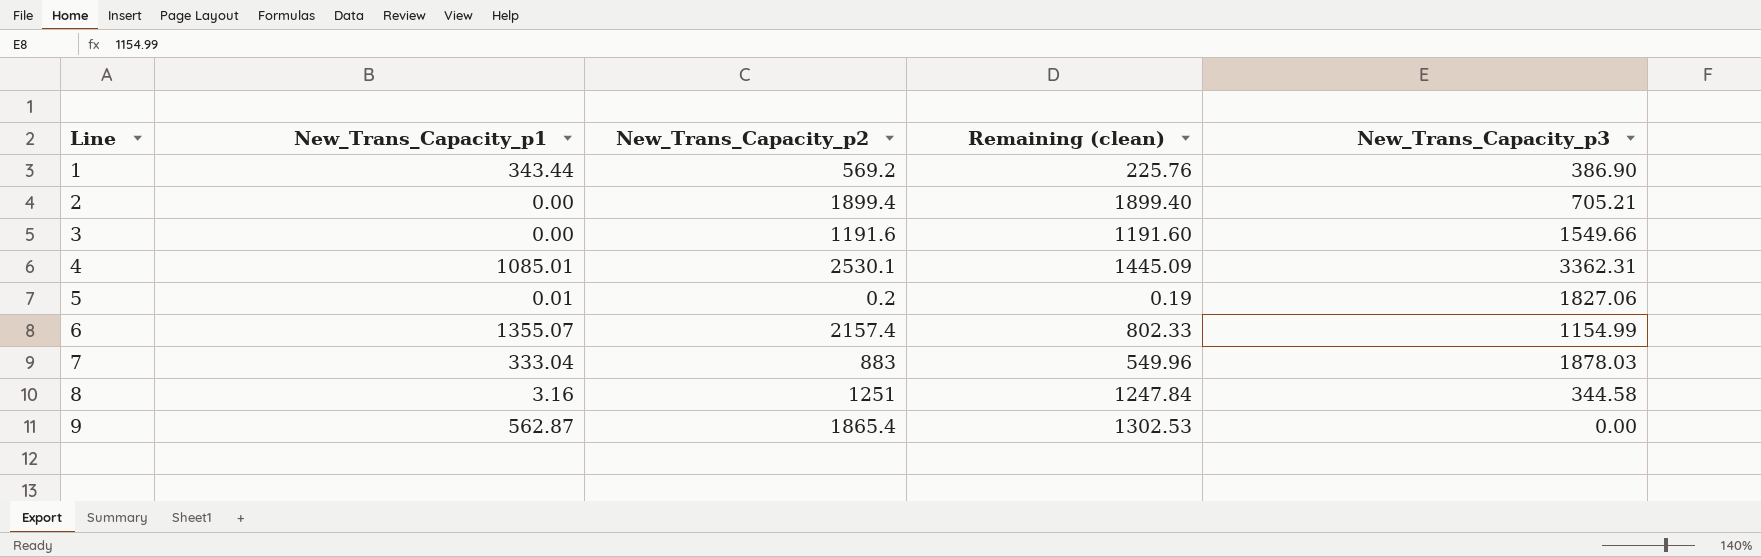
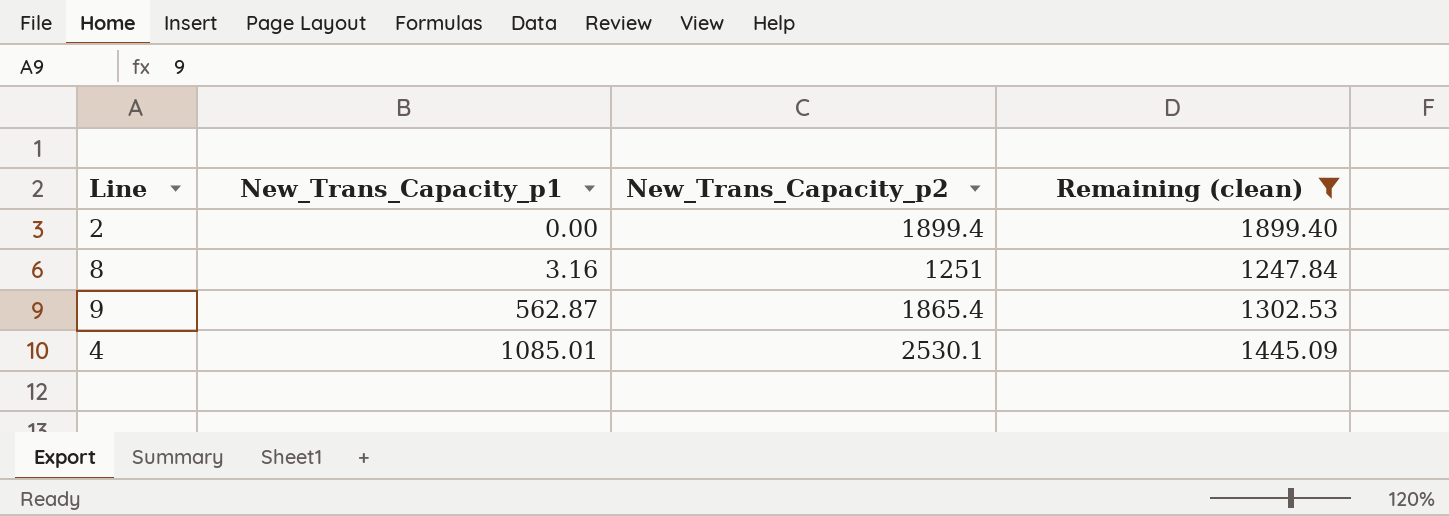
filter: none -> Remaining (clean) >= 1247.84
row order: Line ascending -> New_Trans_Capacity_p1 ascending
column New_Trans_Capacity_p3 | position: 5 -> none

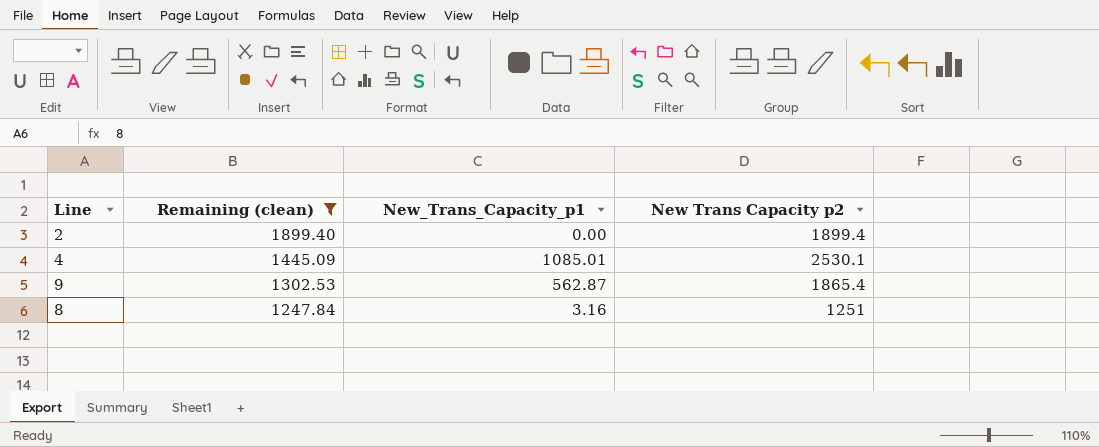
row order: New_Trans_Capacity_p1 ascending -> Remaining (clean) descending
column Remaining (clean) | position: 4 -> 2
column name: New_Trans_Capacity_p2 -> New Trans Capacity p2

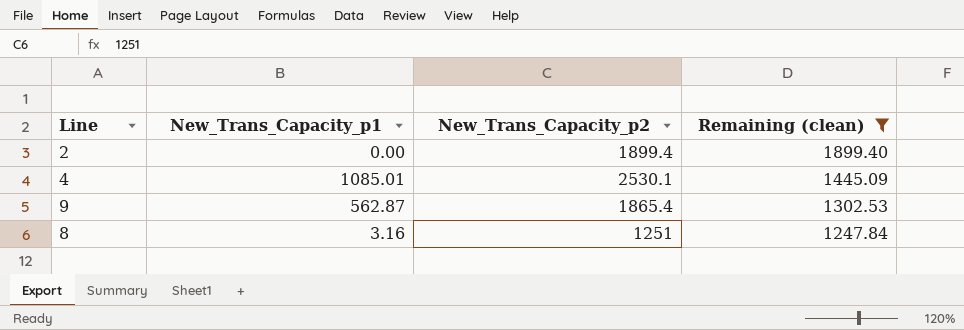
column name: New Trans Capacity p2 -> New_Trans_Capacity_p2
column Remaining (clean) | position: 2 -> 4

